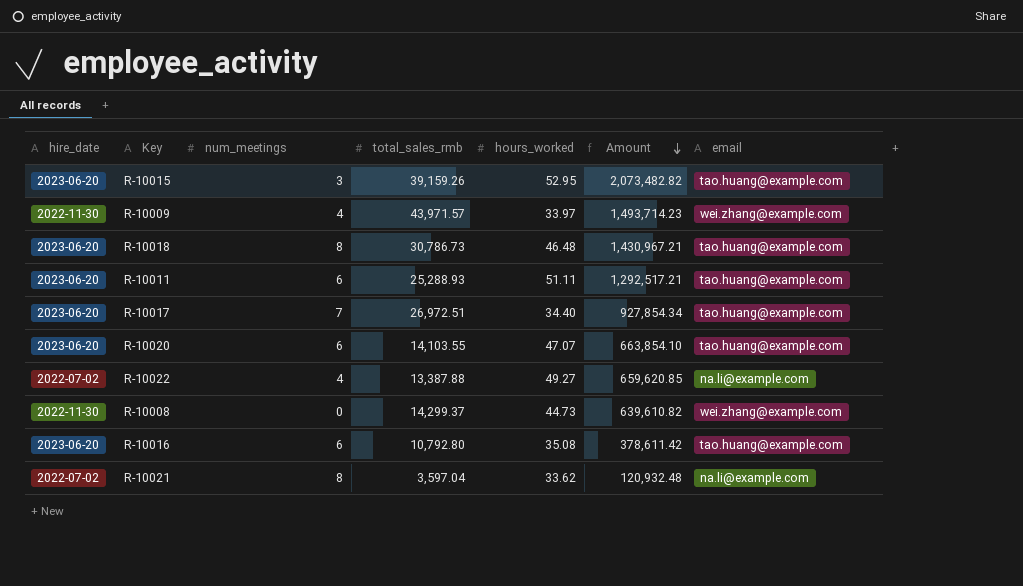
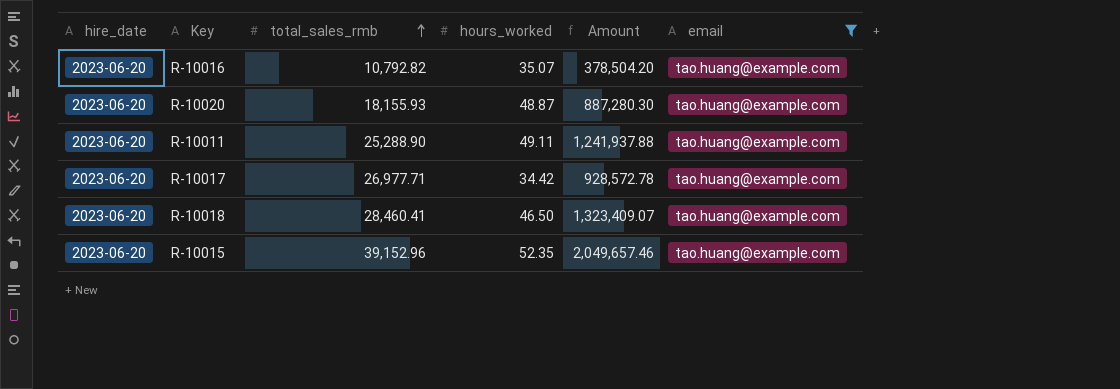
filter: none -> email = tao.huang@example.com
row order: Amount descending -> total_sales_rmb ascending
column num_meetings | position: 3 -> none
R-10016 | total_sales_rmb: 10,792.80 -> 10,792.82
R-10016 | hours_worked: 35.08 -> 35.07
R-10016 | Amount: 378,611.42 -> 378,504.20
R-10020 | total_sales_rmb: 14,103.55 -> 18,155.93
R-10020 | hours_worked: 47.07 -> 48.87
R-10020 | Amount: 663,854.10 -> 887,280.30
R-10011 | total_sales_rmb: 25,288.93 -> 25,288.90
R-10011 | hours_worked: 51.11 -> 49.11
R-10011 | Amount: 1,292,517.21 -> 1,241,937.88
R-10017 | total_sales_rmb: 26,972.51 -> 26,977.71
R-10017 | hours_worked: 34.40 -> 34.42
R-10017 | Amount: 927,854.34 -> 928,572.78
R-10018 | total_sales_rmb: 30,786.73 -> 28,460.41
R-10018 | hours_worked: 46.48 -> 46.50
R-10018 | Amount: 1,430,967.21 -> 1,323,409.07
R-10015 | total_sales_rmb: 39,159.26 -> 39,152.96
R-10015 | hours_worked: 52.95 -> 52.35
R-10015 | Amount: 2,073,482.82 -> 2,049,657.46

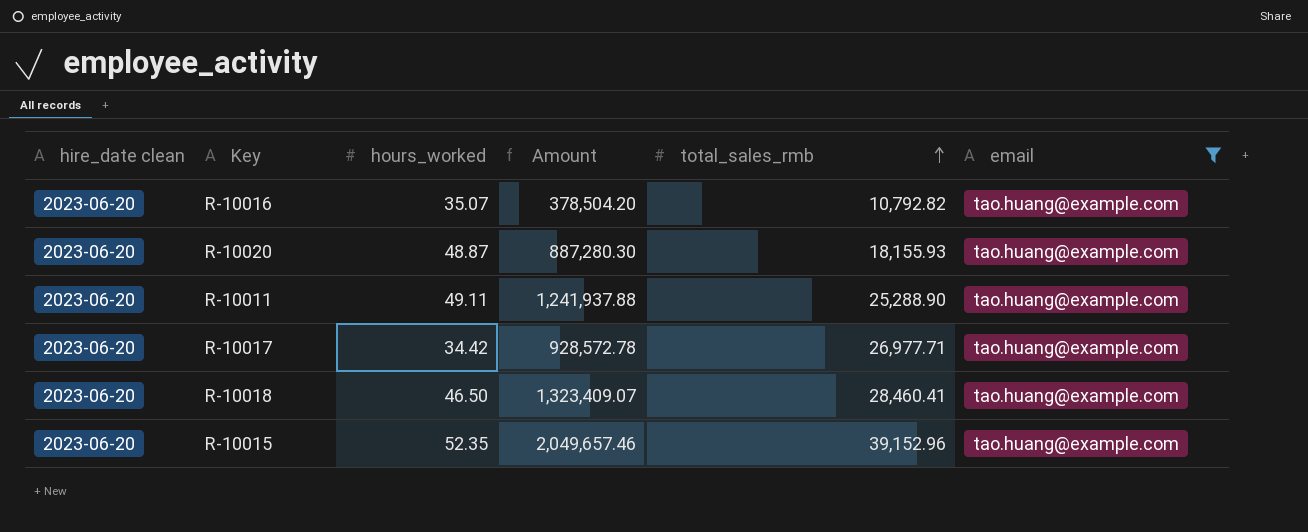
column name: hire_date -> hire_date clean
column total_sales_rmb | position: 3 -> 5

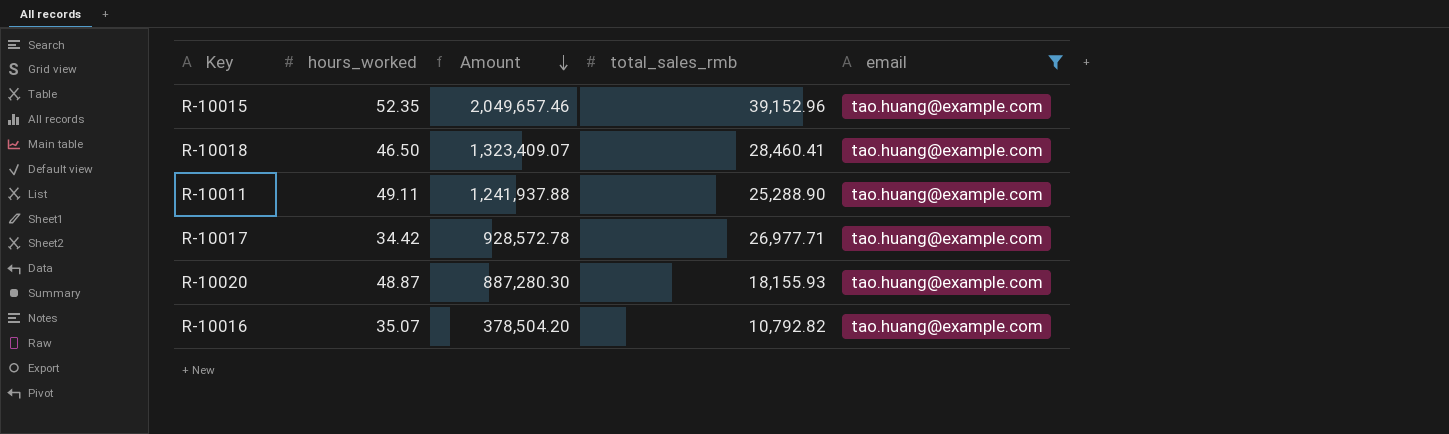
row order: total_sales_rmb ascending -> Amount descending
column hire_date clean | position: 1 -> none

